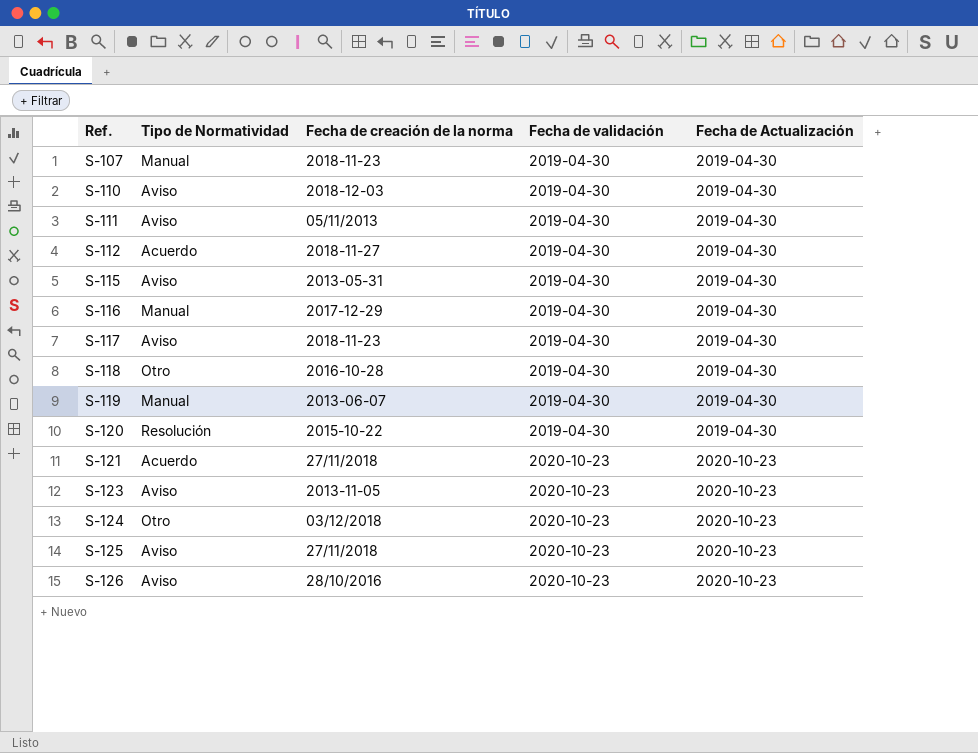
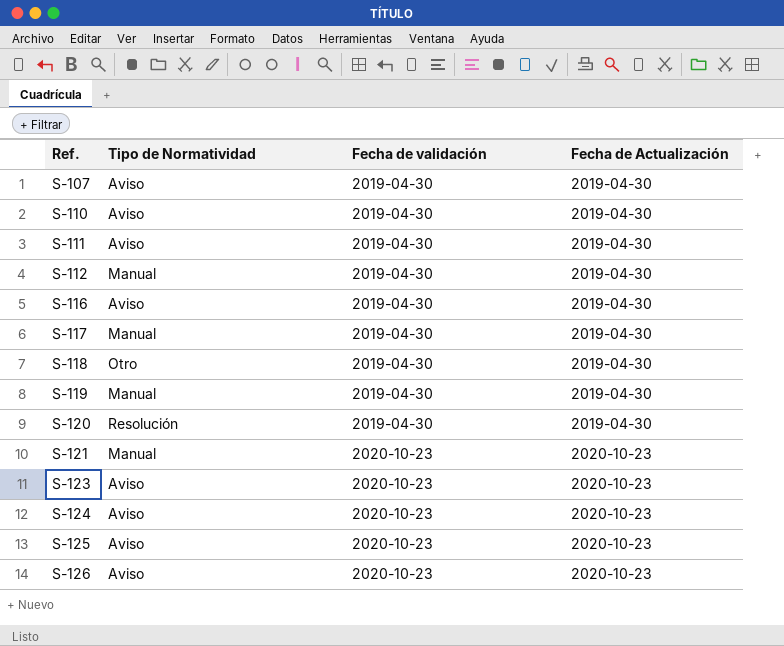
column Fecha de creación de la norma | position: 3 -> none
row S-115: Aviso | 2013-05-31 | 2019-04-30 | 2019-04-30 -> none
S-107 | Tipo de Normatividad: Manual -> Aviso
S-112 | Tipo de Normatividad: Acuerdo -> Manual
S-116 | Tipo de Normatividad: Manual -> Aviso
S-117 | Tipo de Normatividad: Aviso -> Manual
S-121 | Tipo de Normatividad: Acuerdo -> Manual
S-124 | Tipo de Normatividad: Otro -> Aviso

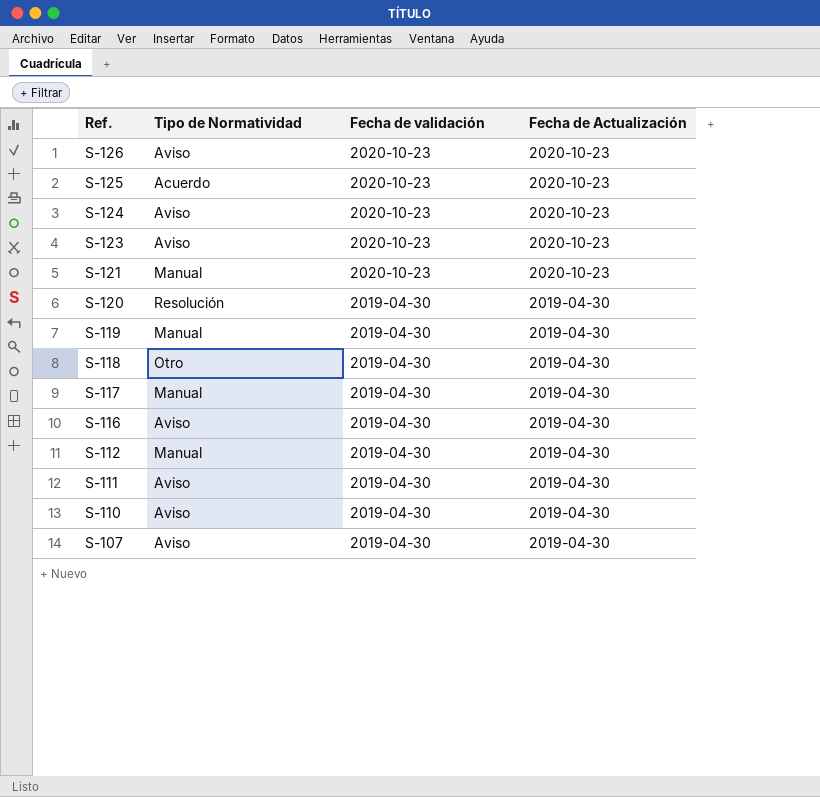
row order: Ref. ascending -> Ref. descending
S-125 | Tipo de Normatividad: Aviso -> Acuerdo

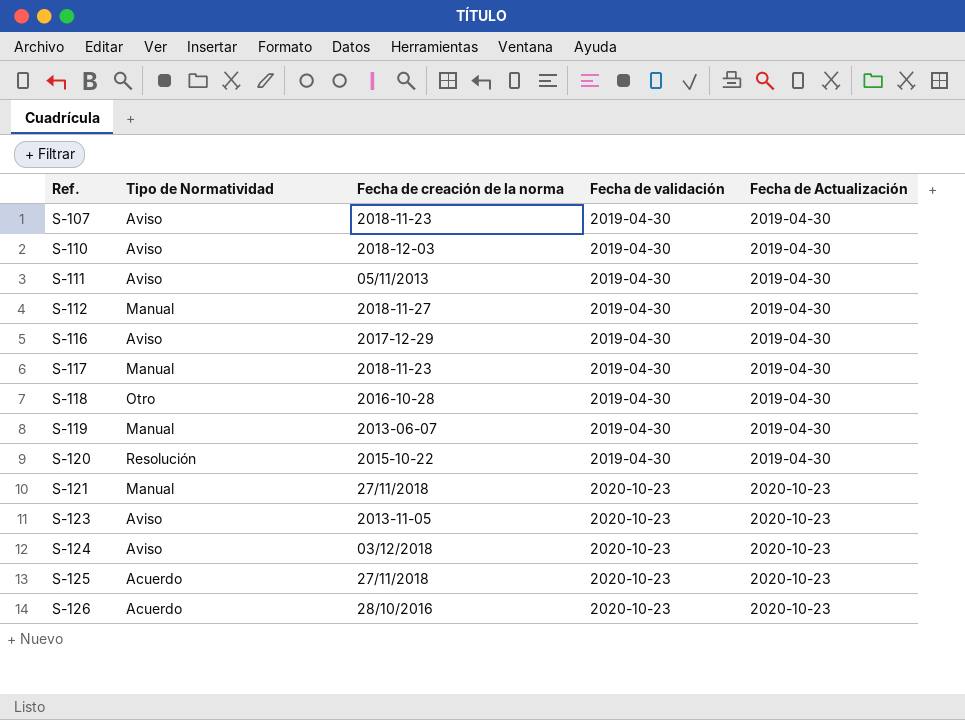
row order: Ref. descending -> Ref. ascending
column Fecha de creación de la norma | position: none -> 3
S-126 | Tipo de Normatividad: Aviso -> Acuerdo

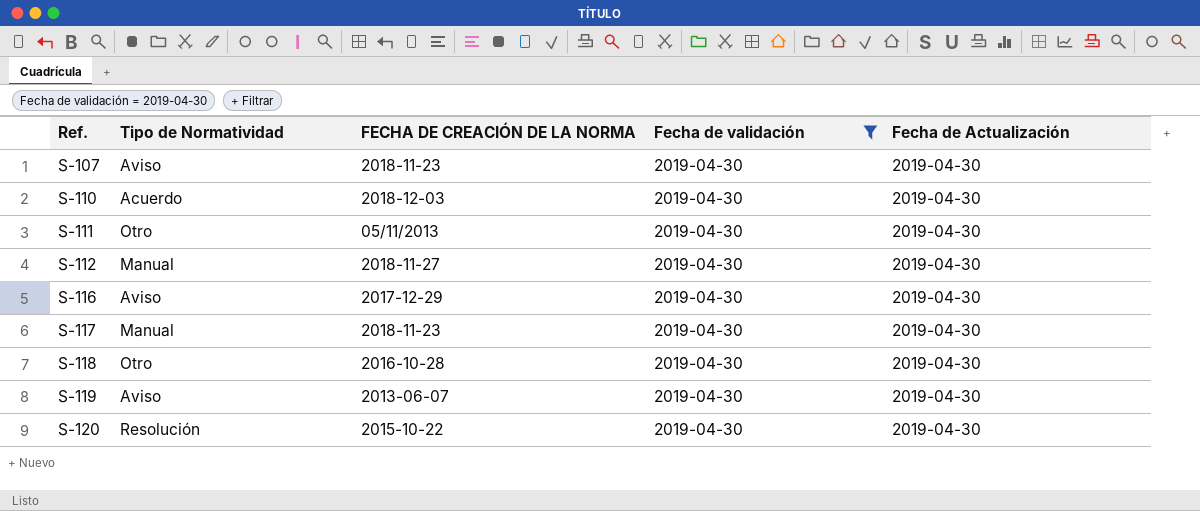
filter: none -> Fecha de validación = 2019-04-30
column name: Fecha de creación de la norma -> FECHA DE CREACIÓN DE LA NORMA
S-110 | Tipo de Normatividad: Aviso -> Acuerdo
S-111 | Tipo de Normatividad: Aviso -> Otro
S-119 | Tipo de Normatividad: Manual -> Aviso

